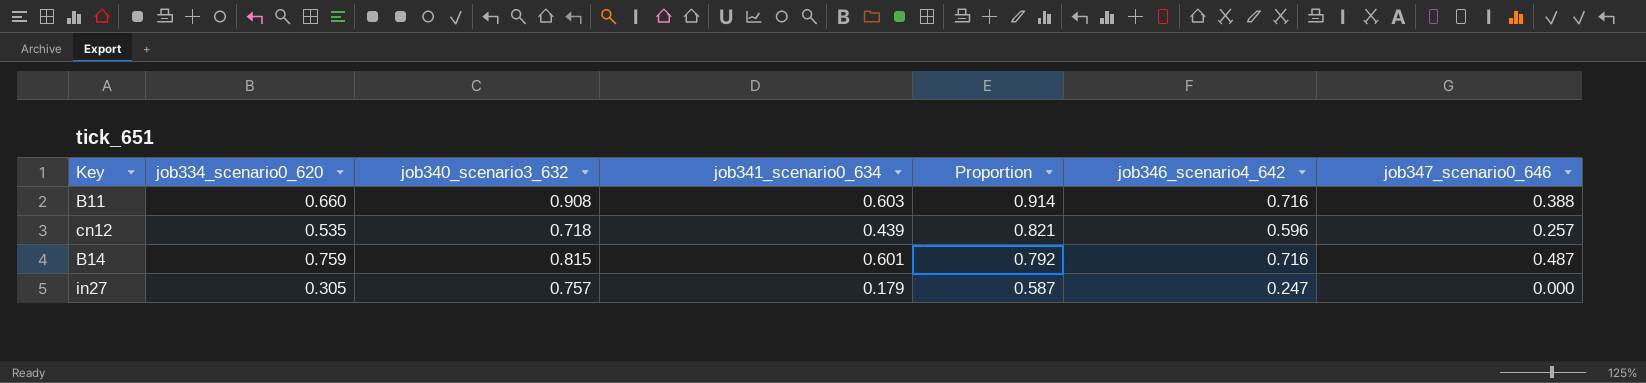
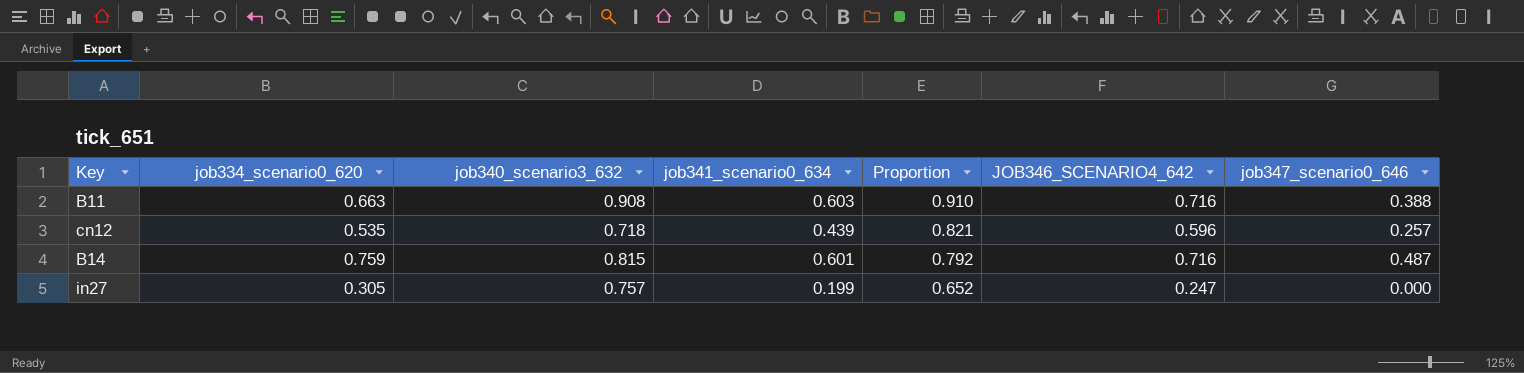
column name: job346_scenario4_642 -> JOB346_SCENARIO4_642
B11 | job334_scenario0_620: 0.660 -> 0.663
B11 | Proportion: 0.914 -> 0.910
in27 | job341_scenario0_634: 0.179 -> 0.199
in27 | Proportion: 0.587 -> 0.652

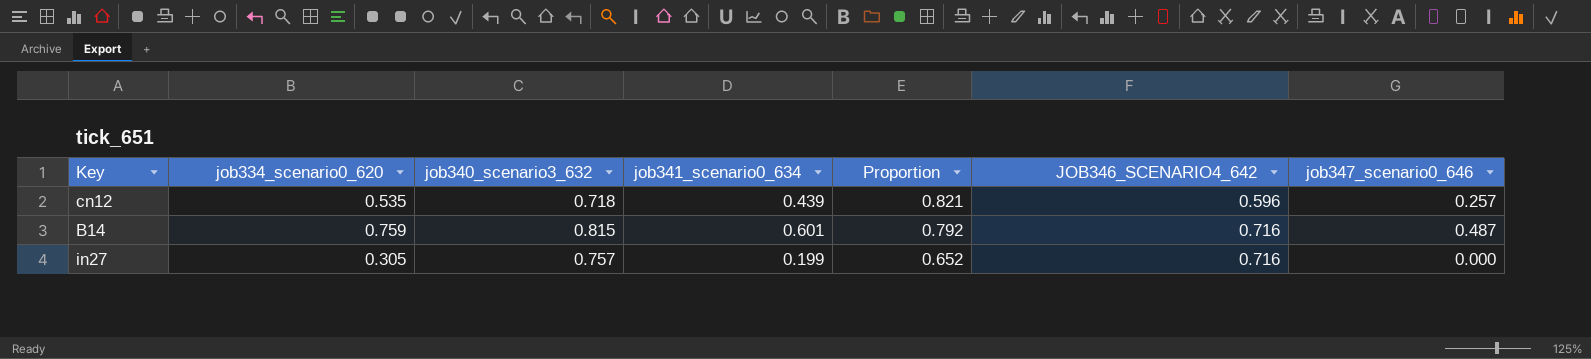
row B11: 0.663 | 0.908 | 0.603 | 0.910 | 0.716 | 0.388 -> none
in27 | JOB346_SCENARIO4_642: 0.247 -> 0.716

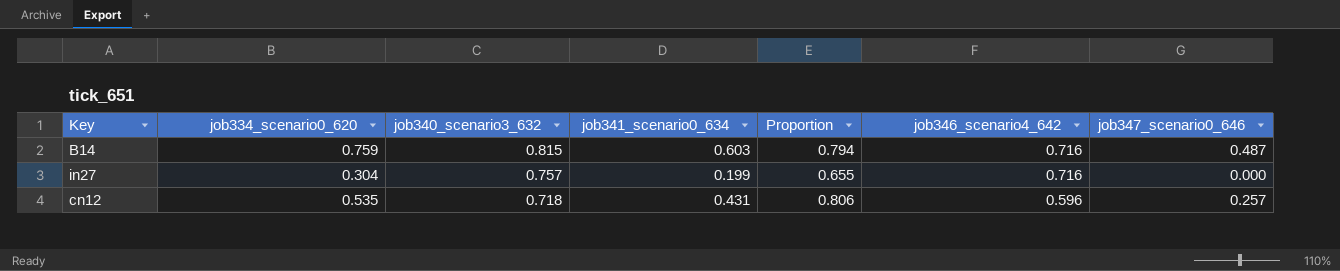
row order: Proportion descending -> job340_scenario3_632 descending
column name: JOB346_SCENARIO4_642 -> job346_scenario4_642
B14 | job341_scenario0_634: 0.601 -> 0.603
B14 | Proportion: 0.792 -> 0.794
in27 | job334_scenario0_620: 0.305 -> 0.304
in27 | Proportion: 0.652 -> 0.655
cn12 | job341_scenario0_634: 0.439 -> 0.431
cn12 | Proportion: 0.821 -> 0.806

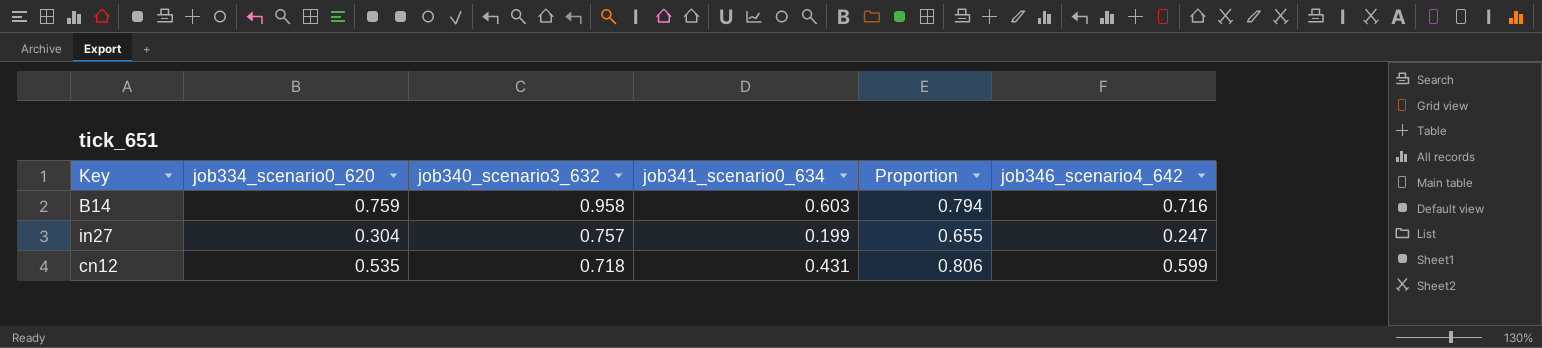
column job347_scenario0_646 | position: 7 -> none
B14 | job340_scenario3_632: 0.815 -> 0.958
in27 | job346_scenario4_642: 0.716 -> 0.247
cn12 | job346_scenario4_642: 0.596 -> 0.599

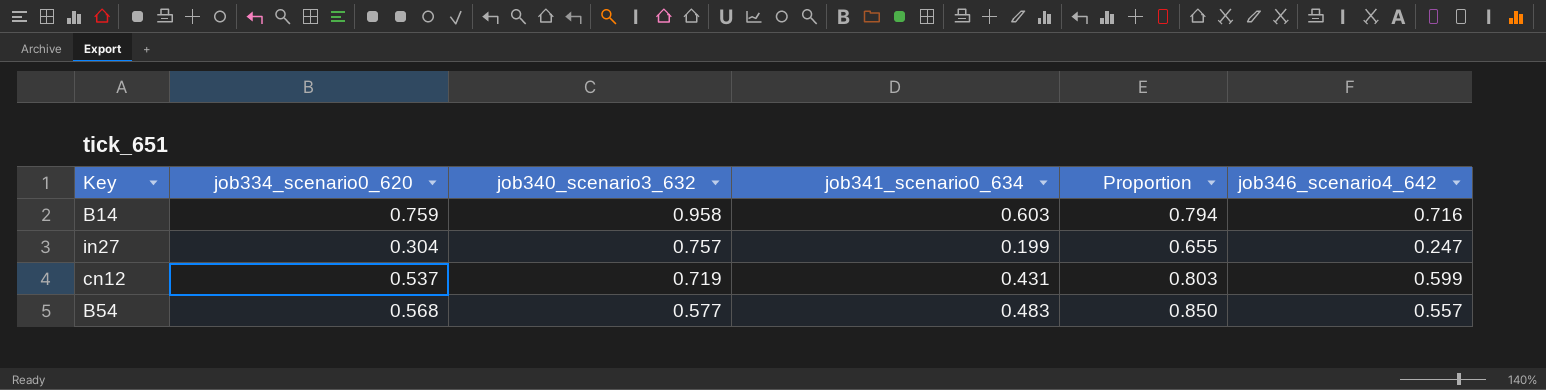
cn12 | job334_scenario0_620: 0.535 -> 0.537
cn12 | job340_scenario3_632: 0.718 -> 0.719
cn12 | Proportion: 0.806 -> 0.803
row B54: none -> 0.568 | 0.577 | 0.483 | 0.850 | 0.557

